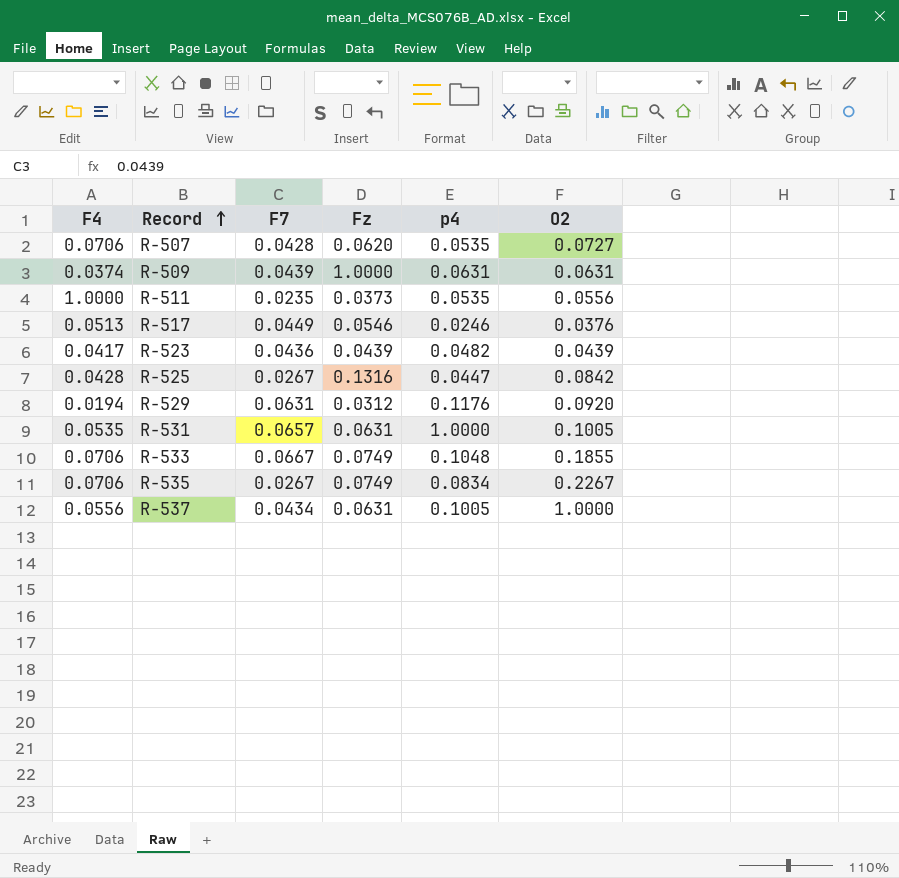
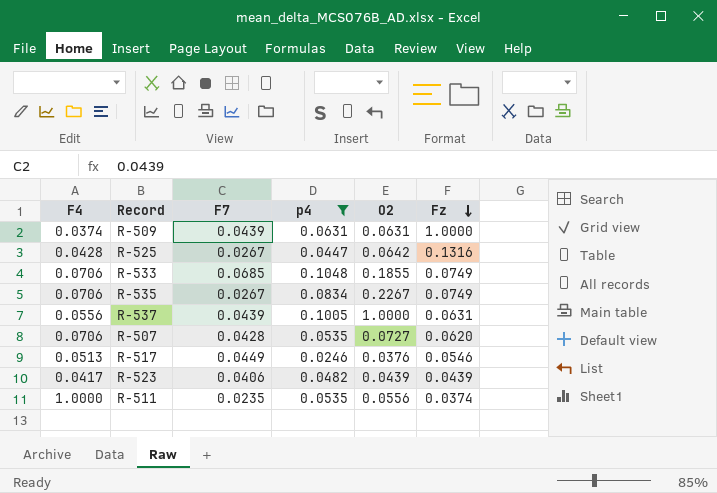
filter: none -> p4 <= 0.1048
row order: Record ascending -> Fz descending
column Fz | position: 4 -> 6
R-525 | O2: 0.0842 -> 0.0642
R-533 | F7: 0.0667 -> 0.0685
R-537 | F7: 0.0434 -> 0.0439
R-523 | F7: 0.0436 -> 0.0406
R-511 | Fz: 0.0373 -> 0.0374

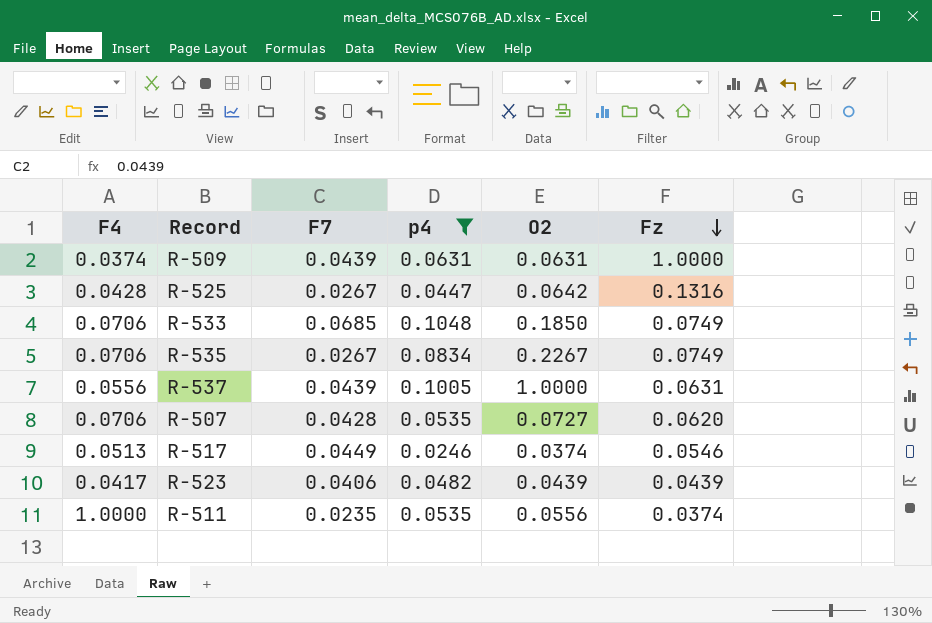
R-533 | O2: 0.1855 -> 0.1850
R-517 | O2: 0.0376 -> 0.0374

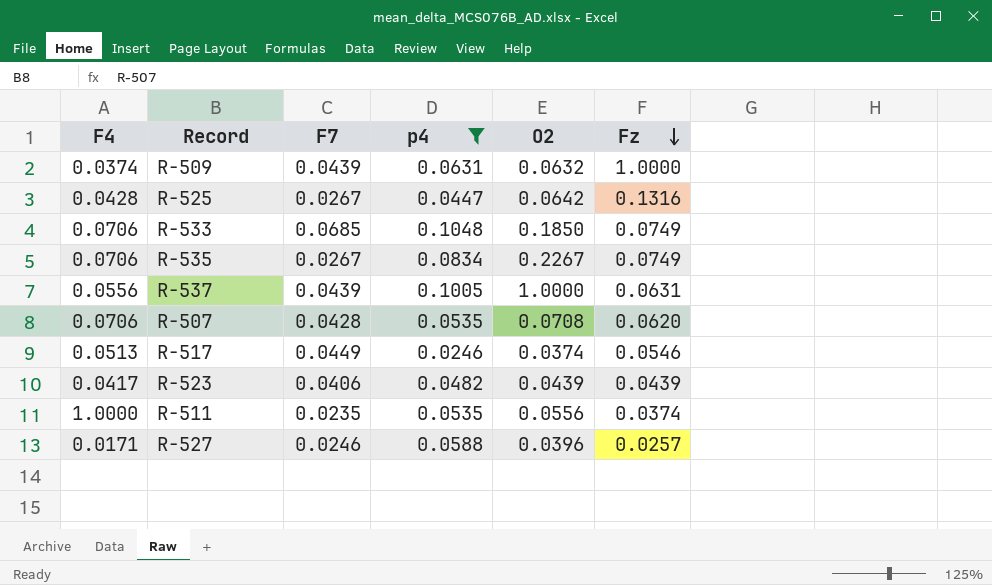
R-509 | O2: 0.0631 -> 0.0632
R-507 | O2: 0.0727 -> 0.0708
row R-527: none -> 0.0171 | 0.0246 | 0.0588 | 0.0396 | 0.0257

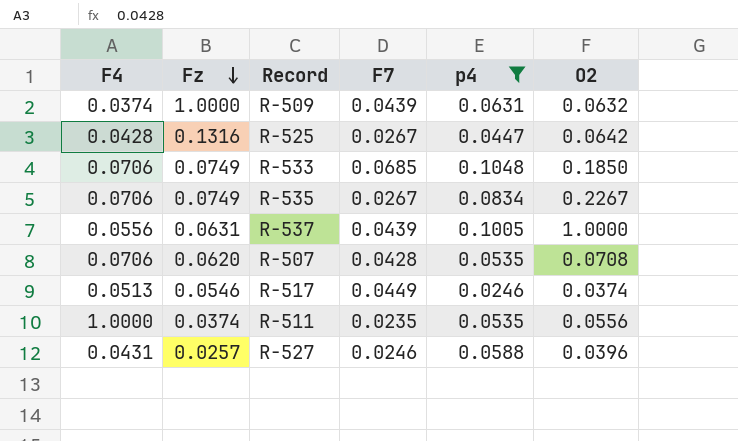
column Fz | position: 6 -> 2
row R-523: 0.0417 | 0.0406 | 0.0482 | 0.0439 | 0.0439 -> none
R-527 | F4: 0.0171 -> 0.0431

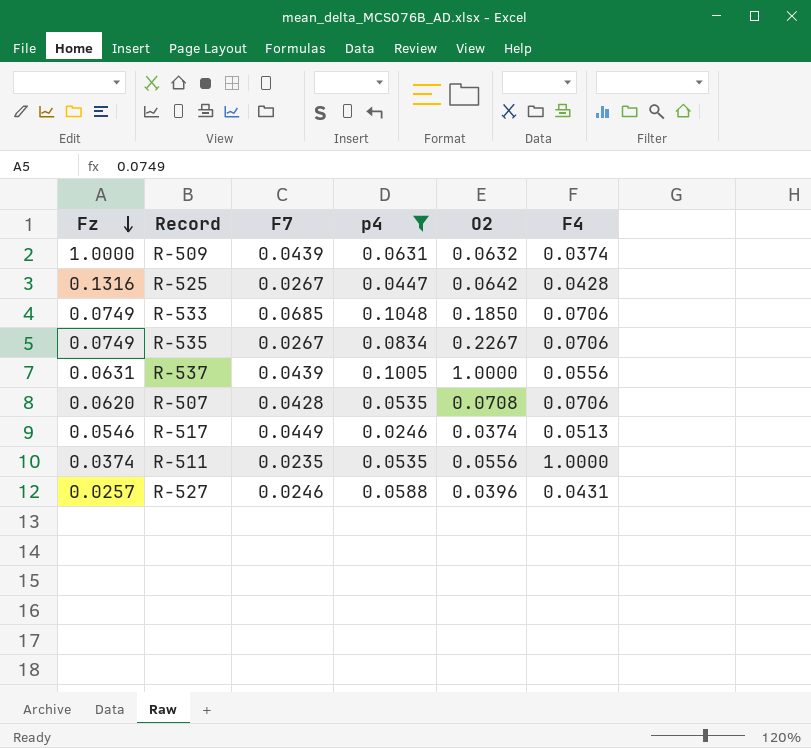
column F4 | position: 1 -> 6

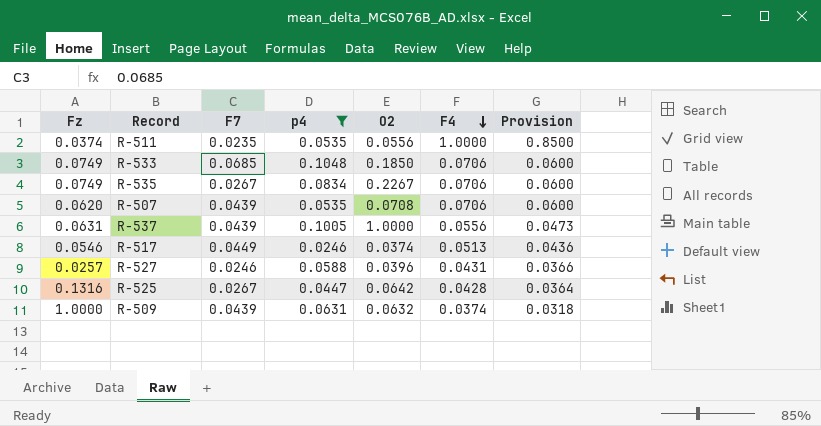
row order: Fz descending -> F4 descending
column Provision | formula: none -> [F4] * 0.85
R-507 | F7: 0.0428 -> 0.0439

